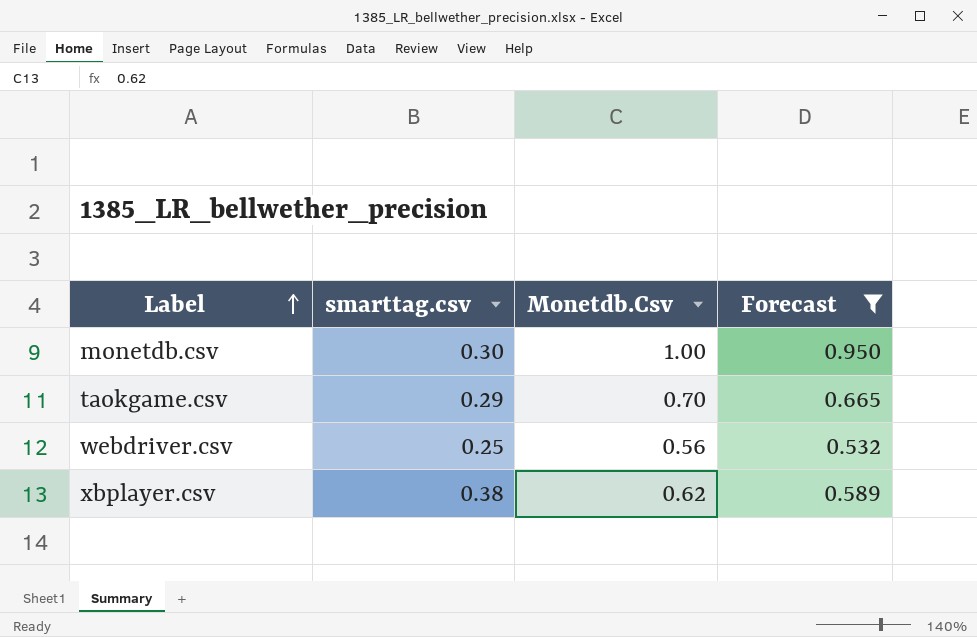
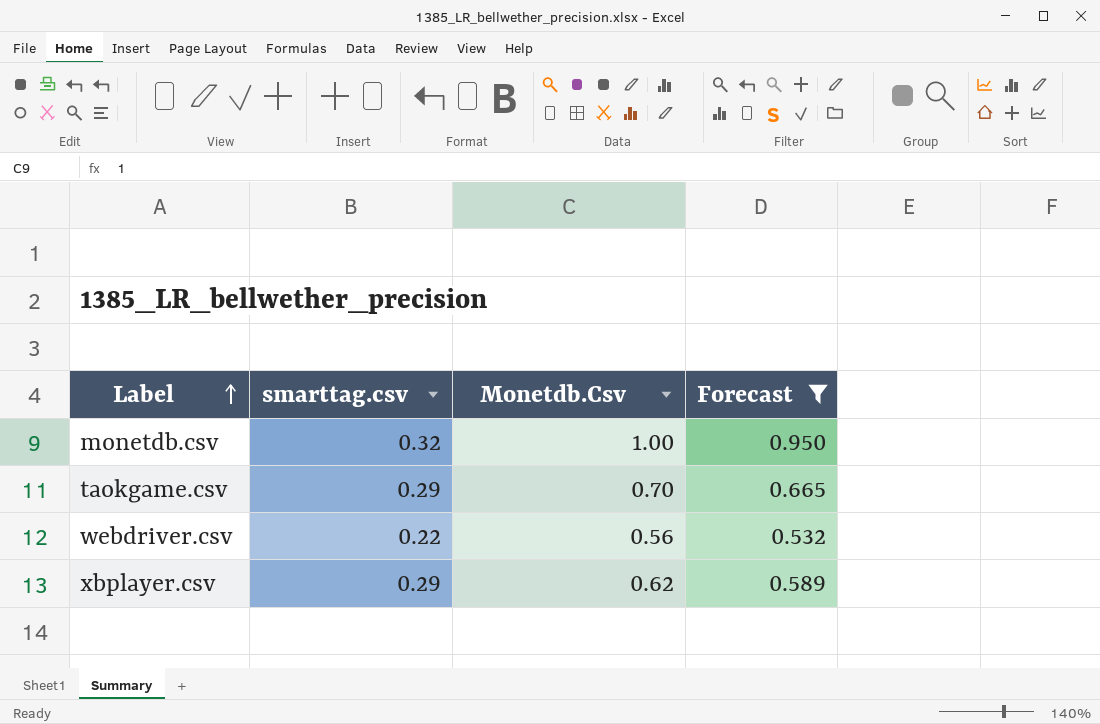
monetdb.csv | smarttag.csv: 0.30 -> 0.32
webdriver.csv | smarttag.csv: 0.25 -> 0.22
xbplayer.csv | smarttag.csv: 0.38 -> 0.29

